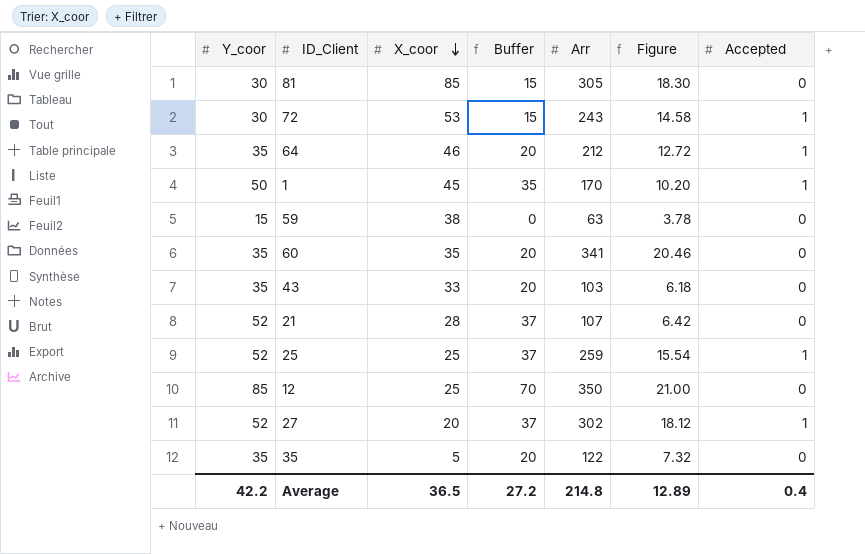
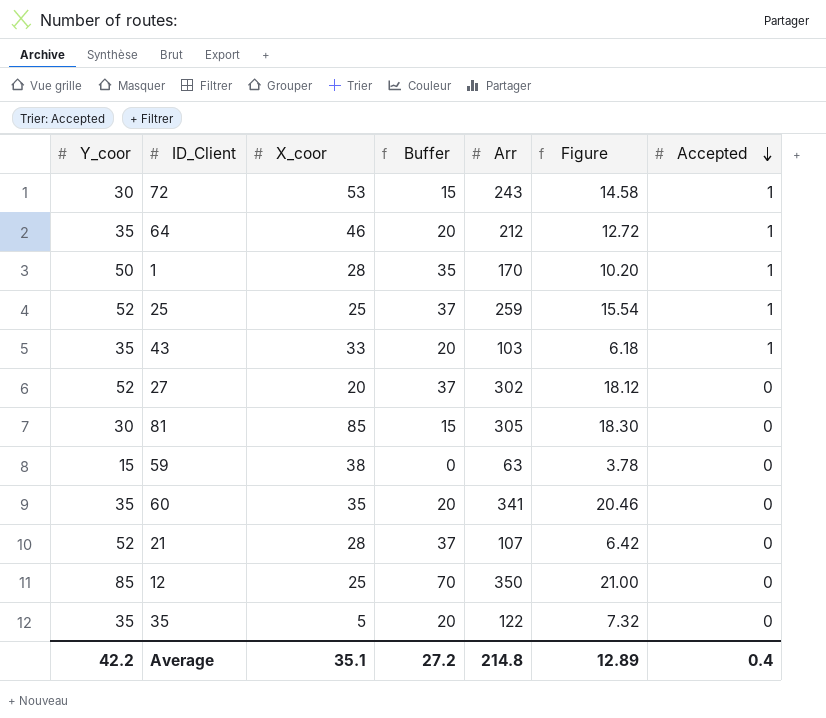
row order: X_coor descending -> Accepted descending
1 | X_coor: 45 -> 28
43 | Accepted: 0 -> 1
27 | Accepted: 1 -> 0
Average | X_coor: 36.5 -> 35.1

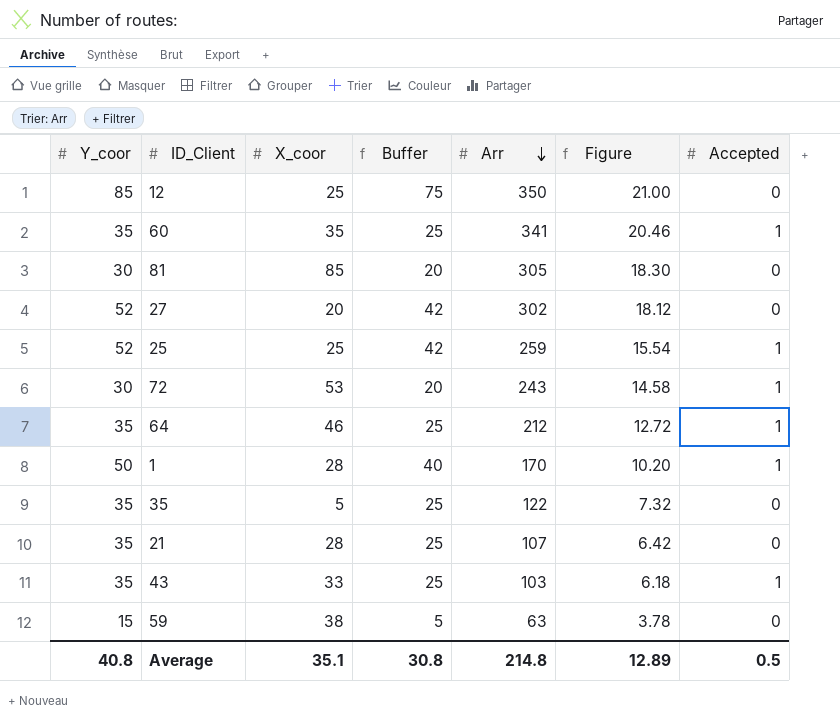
row order: Accepted descending -> Arr descending
column Buffer | formula: [Y_coor] - 15 -> [Y_coor] - 10
60 | Accepted: 0 -> 1
21 | Y_coor: 52 -> 35
Average | Y_coor: 42.2 -> 40.8
Average | Buffer: 27.2 -> 30.8
Average | Accepted: 0.4 -> 0.5

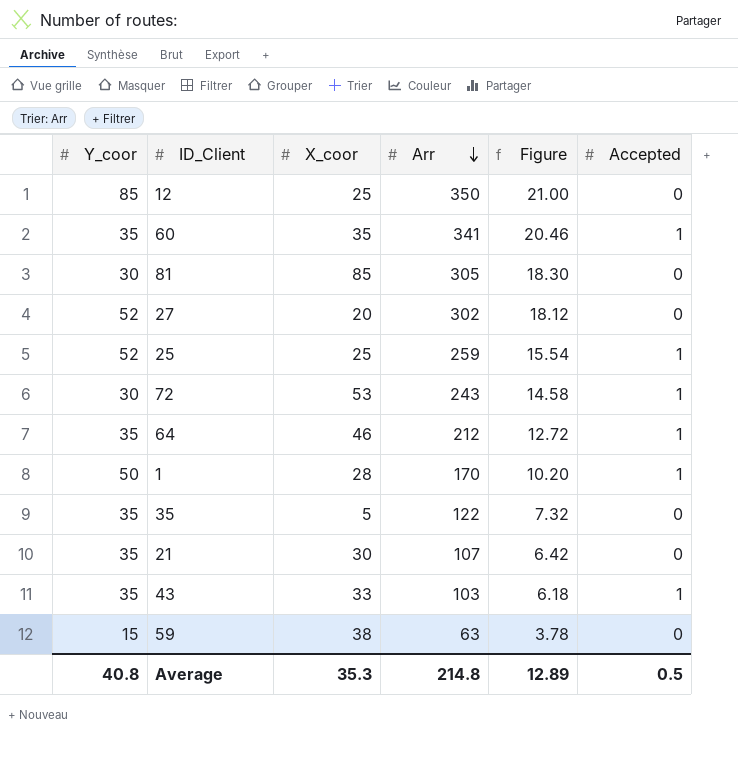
column Buffer | formula: [Y_coor] - 10 -> none
21 | X_coor: 28 -> 30
Average | X_coor: 35.1 -> 35.3

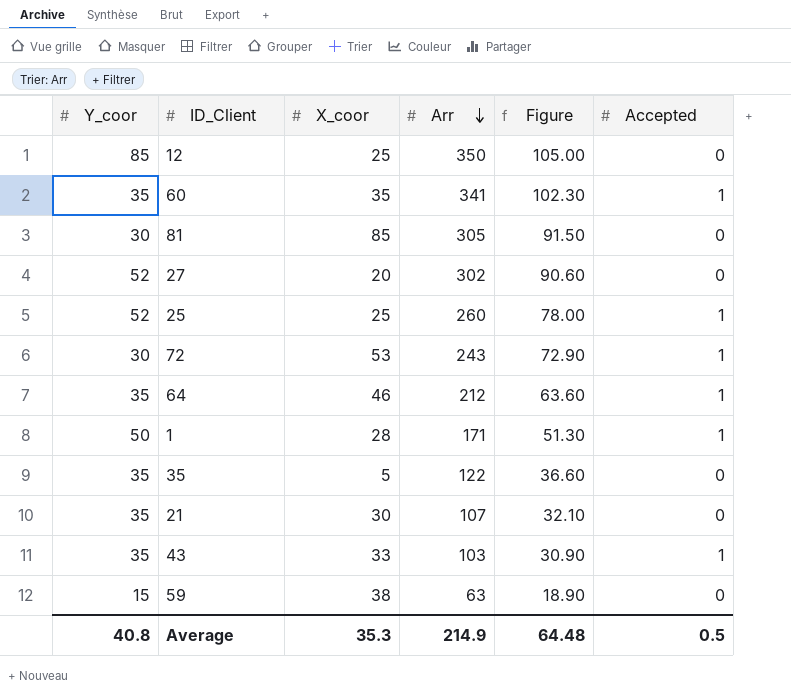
column Figure | formula: [Arr] * 0.06 -> [Arr] * 0.3
25 | Arr: 259 -> 260
1 | Arr: 170 -> 171
Average | Arr: 214.8 -> 214.9
Average | Figure: 12.89 -> 64.48

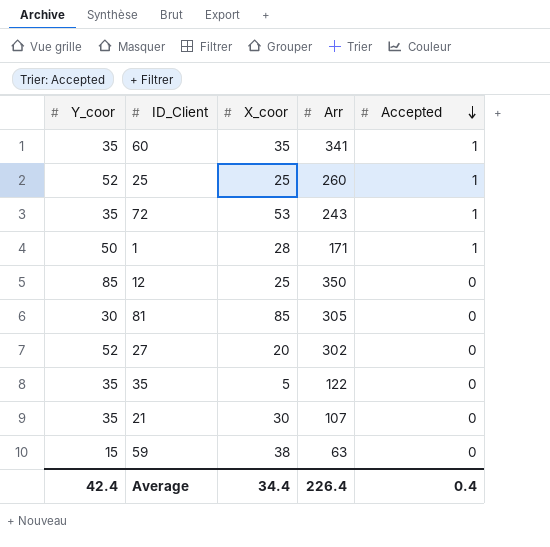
row order: Arr descending -> Accepted descending
column Figure | formula: [Arr] * 0.3 -> none
row 64: 35 | 46 | 212 | 63.60 | 1 -> none
row 43: 35 | 33 | 103 | 30.90 | 1 -> none
72 | Y_coor: 30 -> 35
Average | Y_coor: 40.8 -> 42.4
Average | X_coor: 35.3 -> 34.4
Average | Arr: 214.9 -> 226.4
Average | Accepted: 0.5 -> 0.4

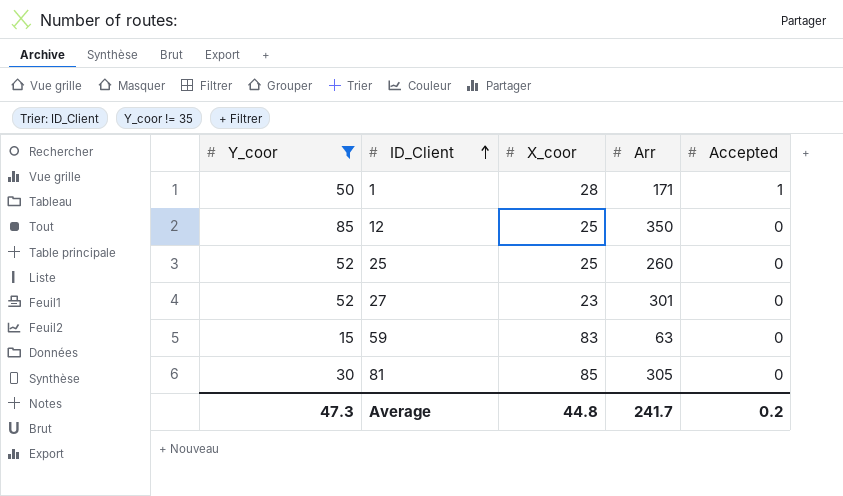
filter: none -> Y_coor != 35
row order: Accepted descending -> ID_Client ascending
25 | Accepted: 1 -> 0
27 | X_coor: 20 -> 23
27 | Arr: 302 -> 301
59 | X_coor: 38 -> 83
Average | Y_coor: 42.4 -> 47.3
Average | X_coor: 34.4 -> 44.8
Average | Arr: 226.4 -> 241.7
Average | Accepted: 0.4 -> 0.2

